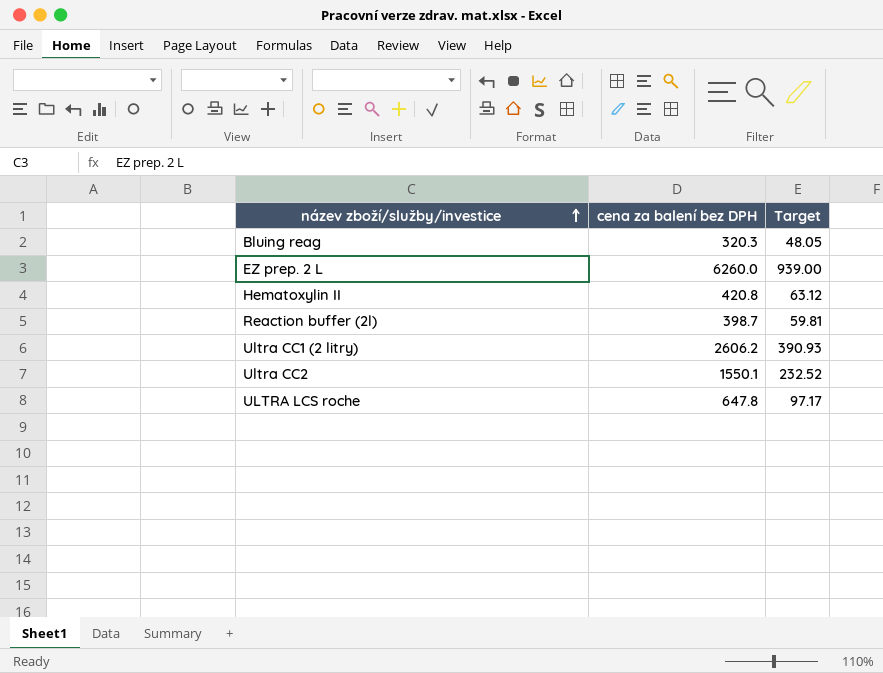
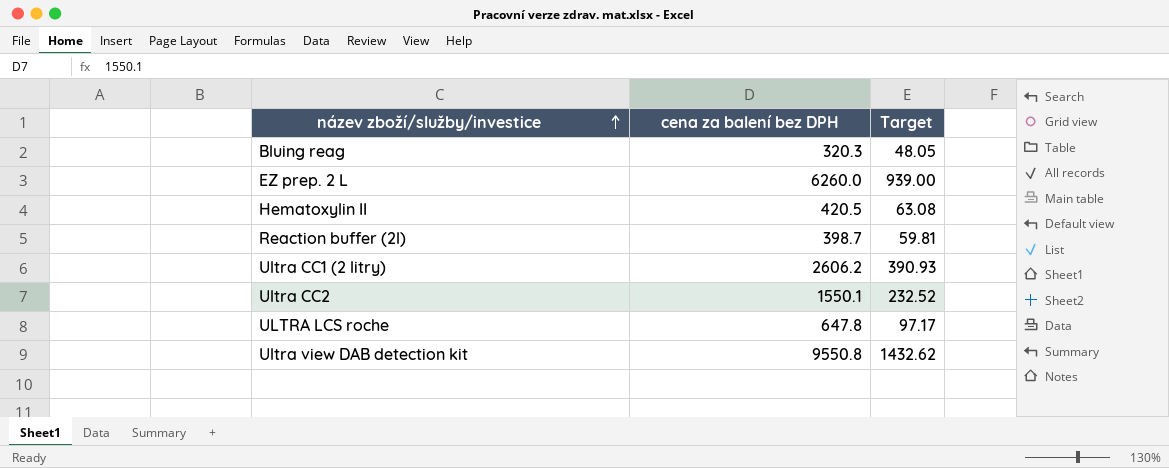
Hematoxylin II | cena za balení bez DPH: 420.8 -> 420.5
Hematoxylin II | Target: 63.12 -> 63.08
row Ultra view DAB detection kit: none -> 9550.8 | 1432.62

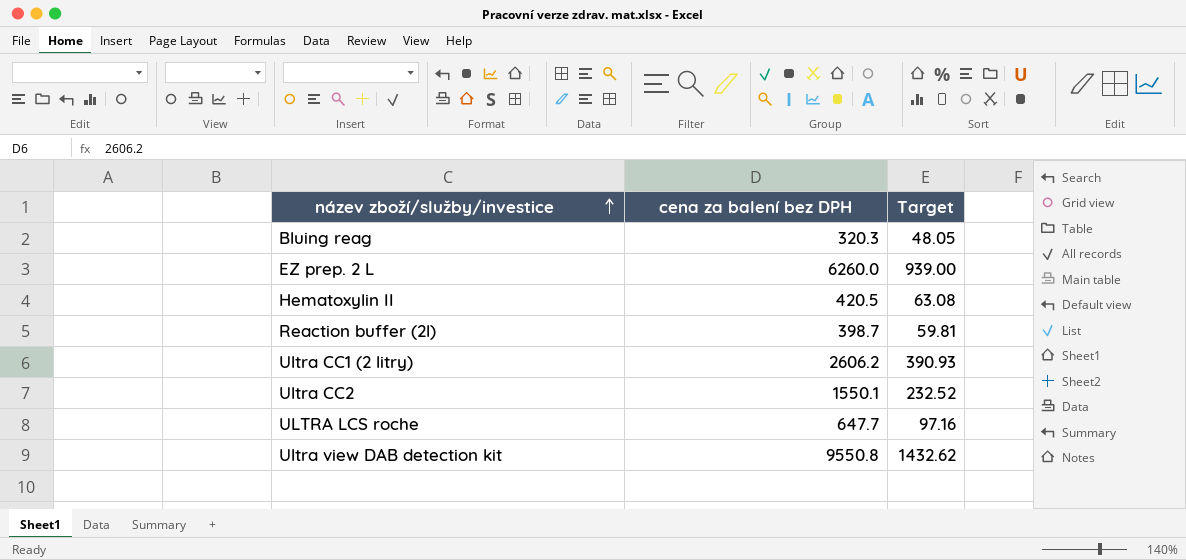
ULTRA LCS roche | cena za balení bez DPH: 647.8 -> 647.7
ULTRA LCS roche | Target: 97.17 -> 97.16

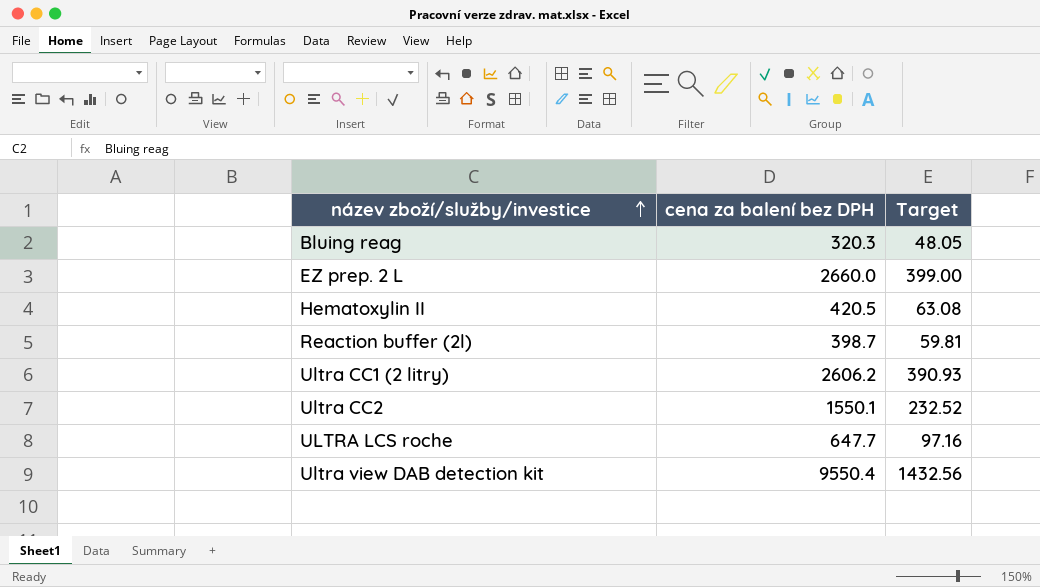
EZ prep. 2 L | cena za balení bez DPH: 6260.0 -> 2660.0
EZ prep. 2 L | Target: 939.00 -> 399.00
Ultra view DAB detection kit | cena za balení bez DPH: 9550.8 -> 9550.4
Ultra view DAB detection kit | Target: 1432.62 -> 1432.56

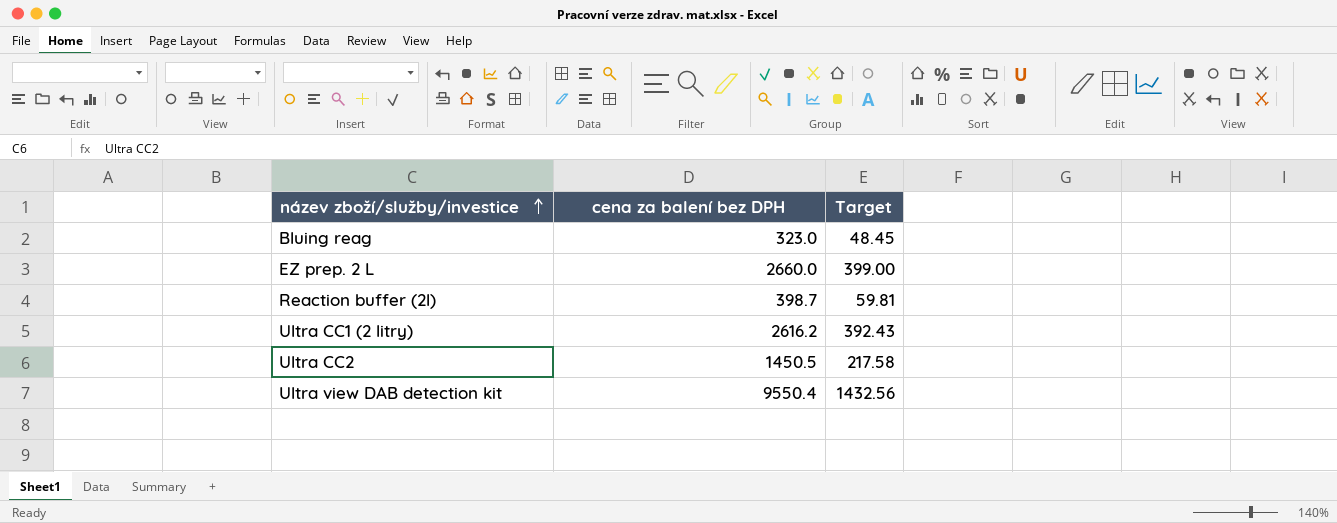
row Hematoxylin II: 420.5 | 63.08 -> none
row ULTRA LCS roche: 647.7 | 97.16 -> none
Bluing reag | cena za balení bez DPH: 320.3 -> 323.0
Bluing reag | Target: 48.05 -> 48.45
Ultra CC1 (2 litry) | cena za balení bez DPH: 2606.2 -> 2616.2
Ultra CC1 (2 litry) | Target: 390.93 -> 392.43
Ultra CC2 | cena za balení bez DPH: 1550.1 -> 1450.5
Ultra CC2 | Target: 232.52 -> 217.58

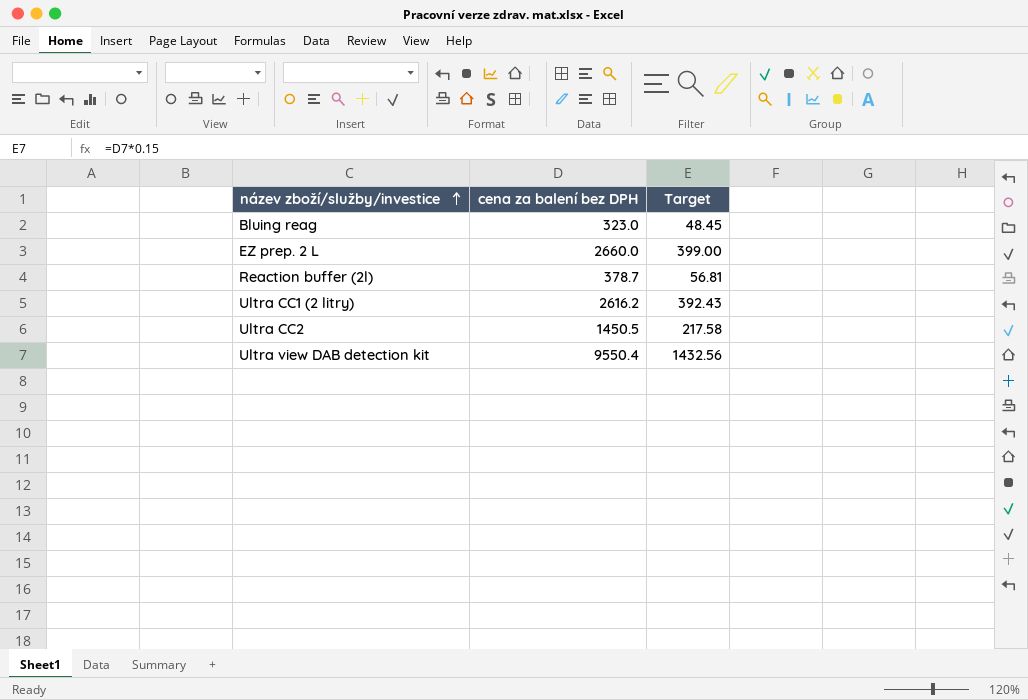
Reaction buffer (2l) | cena za balení bez DPH: 398.7 -> 378.7
Reaction buffer (2l) | Target: 59.81 -> 56.81

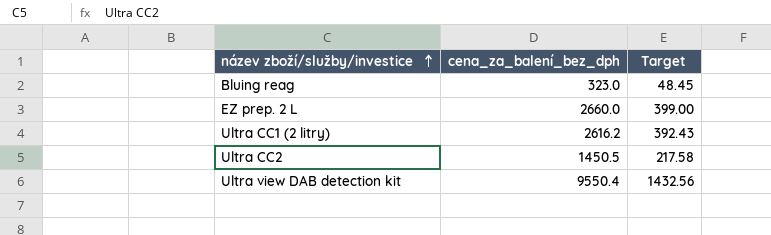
column name: cena za balení bez DPH -> cena_za_balení_bez_dph
row Reaction buffer (2l): 378.7 | 56.81 -> none

